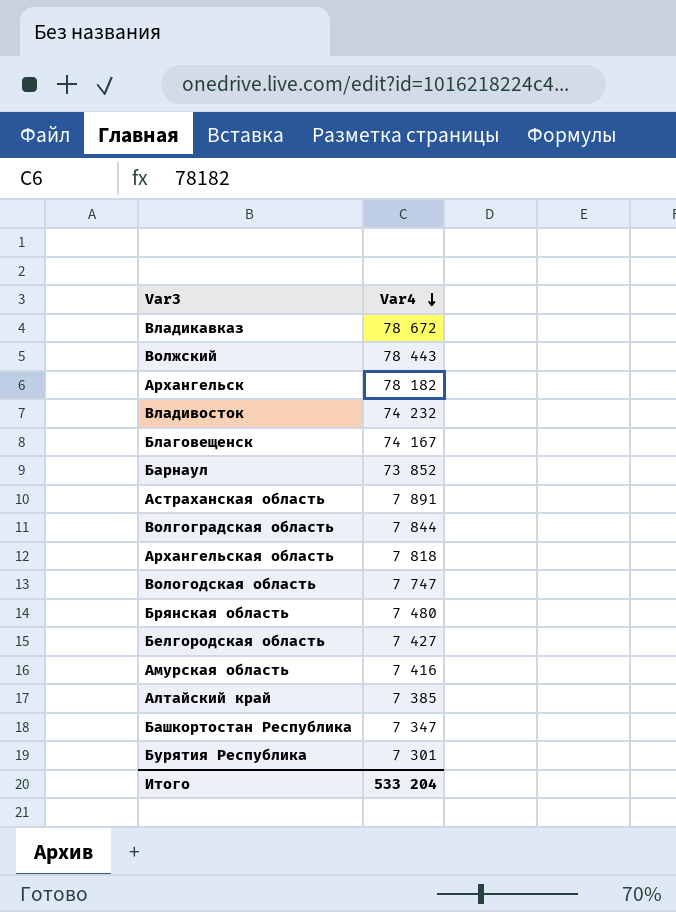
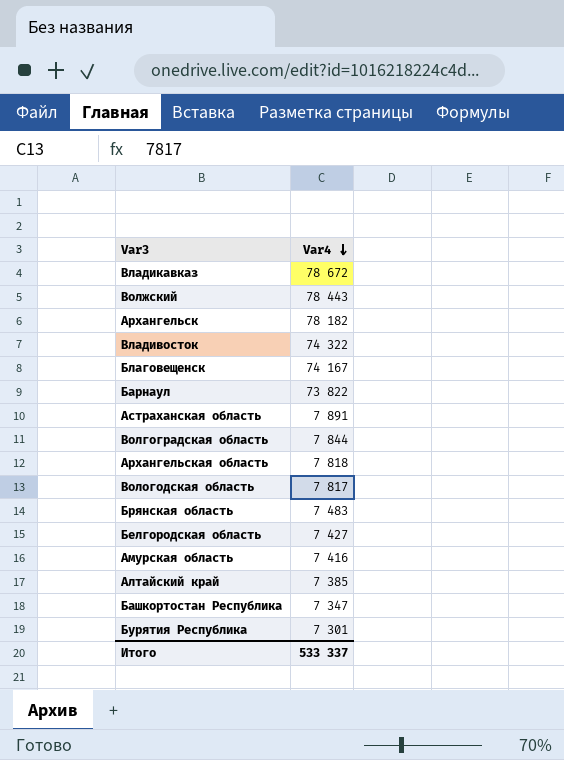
Владивосток | Var4: 74 232 -> 74 322
Барнаул | Var4: 73 852 -> 73 822
Вологодская область | Var4: 7 747 -> 7 817
Брянская область | Var4: 7 480 -> 7 483
Итого | Var4: 533 204 -> 533 337

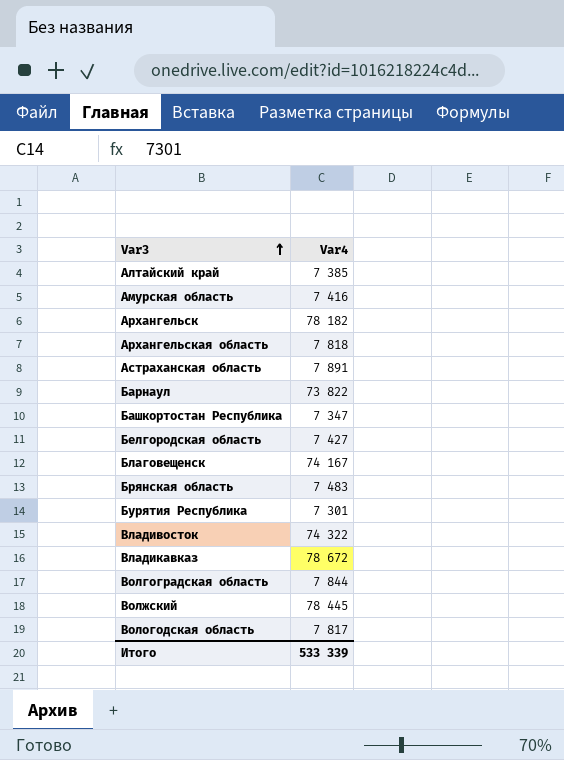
row order: Var4 descending -> Var3 ascending
Волжский | Var4: 78 443 -> 78 445
Итого | Var4: 533 337 -> 533 339

